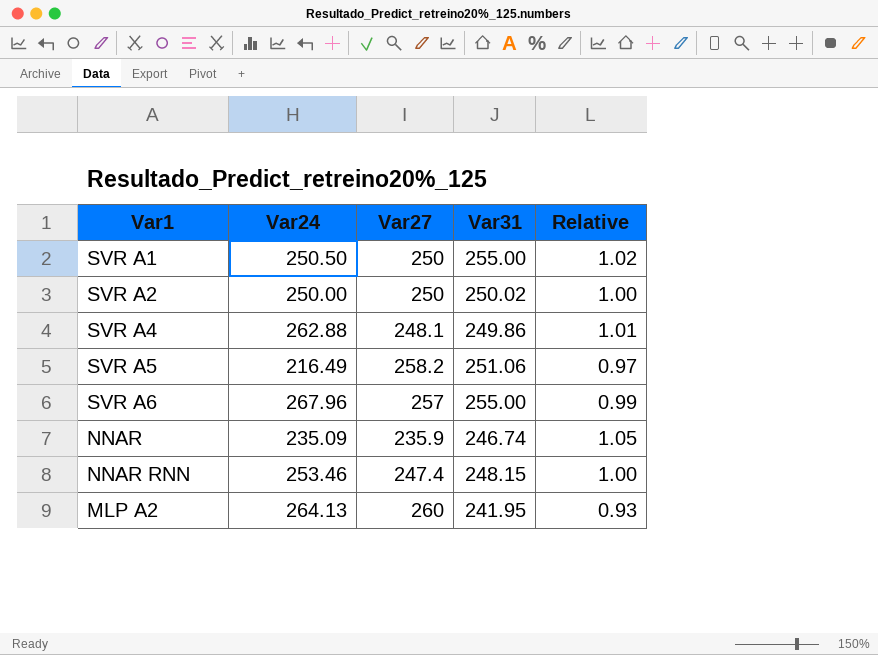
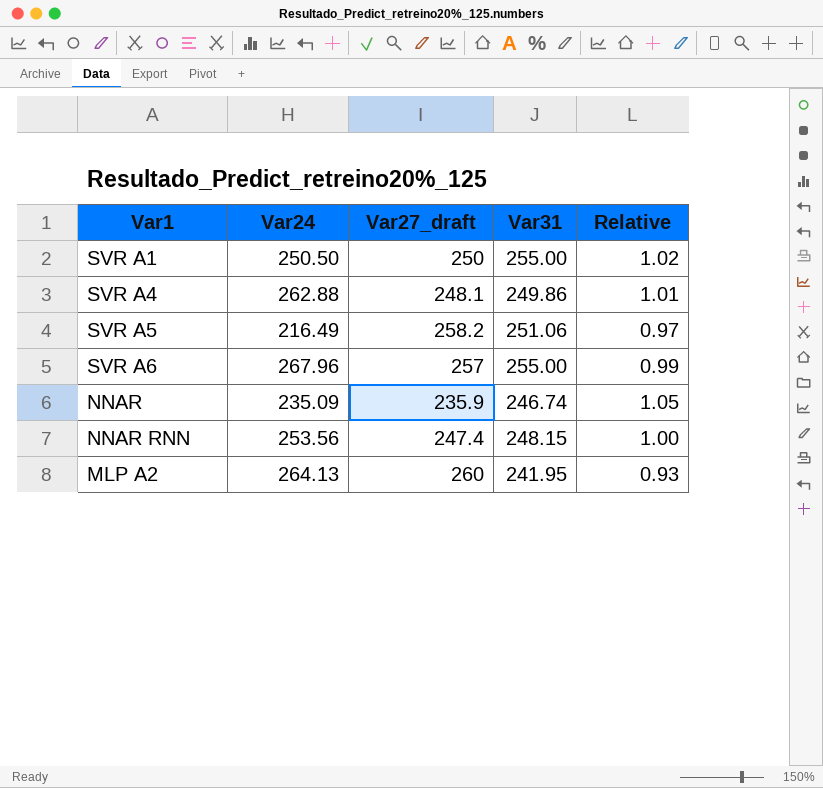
column name: Var27 -> Var27_draft
row SVR A2: 250.00 | 250 | 250.02 | 1.00 -> none
NNAR RNN | Var24: 253.46 -> 253.56

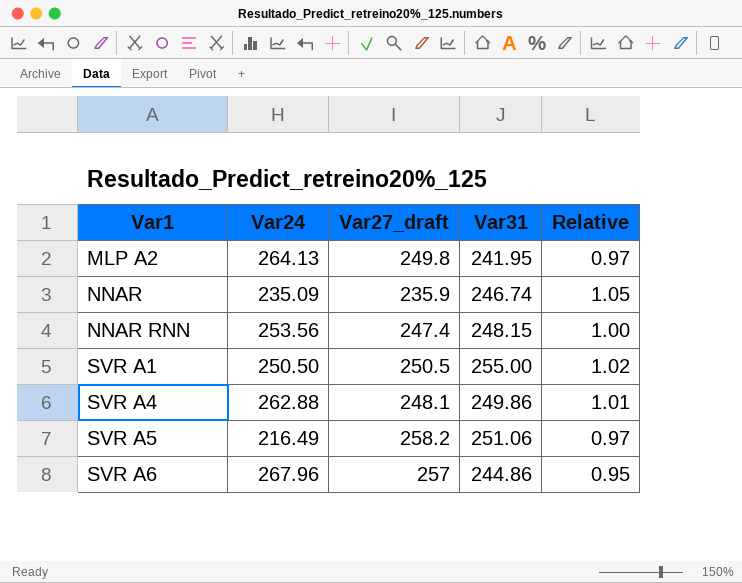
row order: none -> Var1 ascending
MLP A2 | Var27_draft: 260 -> 249.8
MLP A2 | Relative: 0.93 -> 0.97
SVR A1 | Var27_draft: 250 -> 250.5
SVR A6 | Var31: 255.00 -> 244.86
SVR A6 | Relative: 0.99 -> 0.95

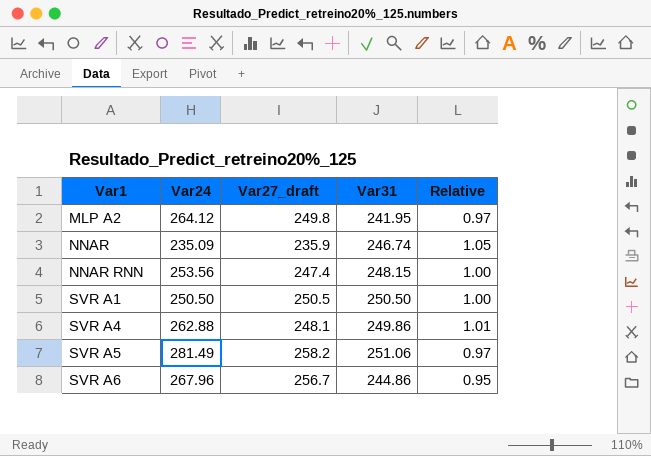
MLP A2 | Var24: 264.13 -> 264.12
SVR A1 | Var31: 255.00 -> 250.50
SVR A1 | Relative: 1.02 -> 1.00
SVR A5 | Var24: 216.49 -> 281.49
SVR A6 | Var27_draft: 257 -> 256.7

